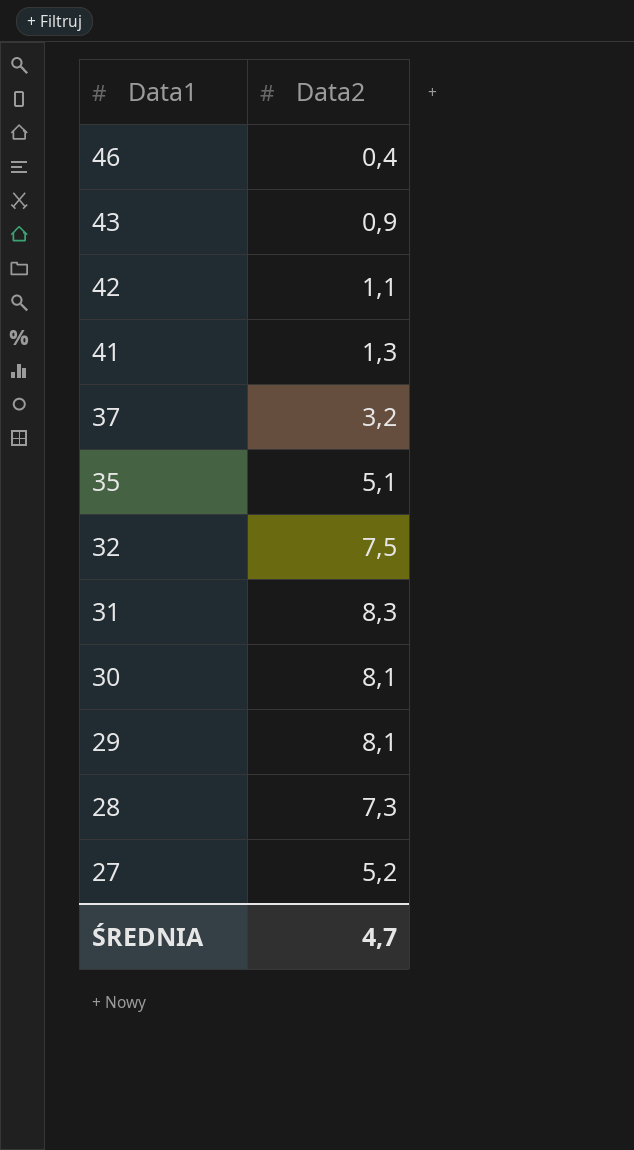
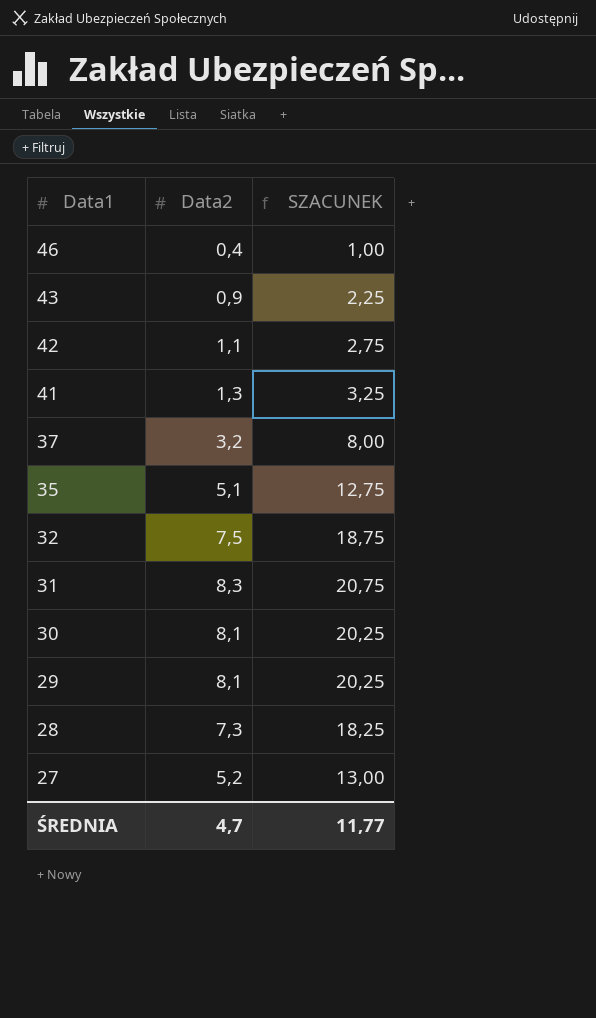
column SZACUNEK | formula: none -> [Data2] * 2,5

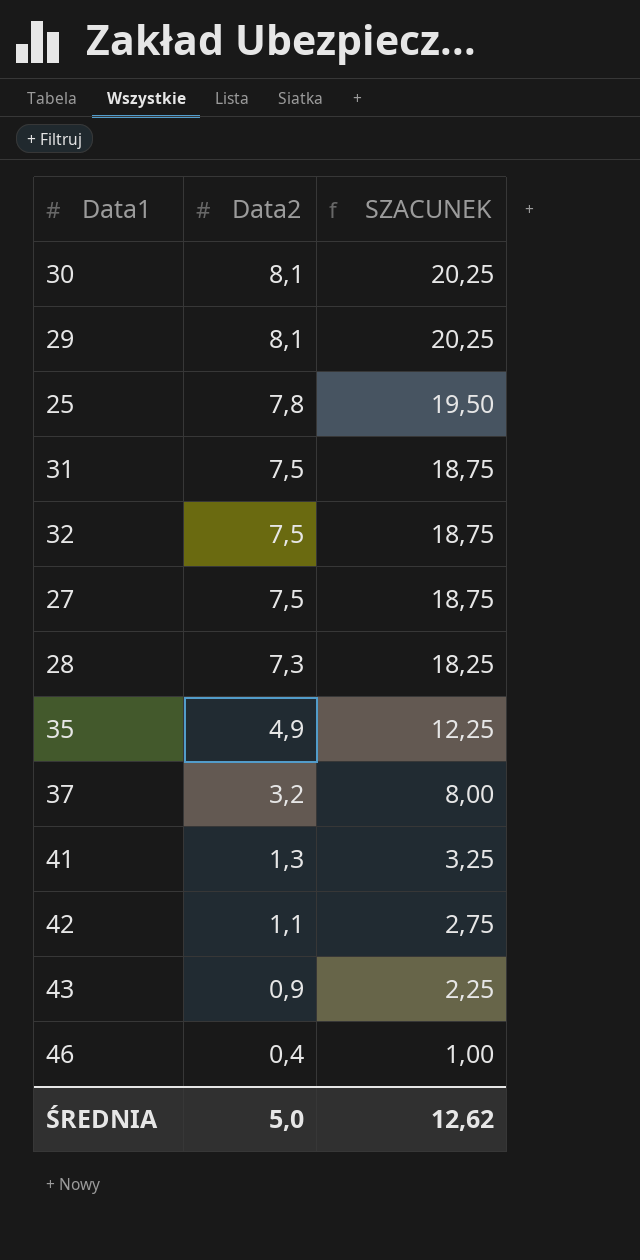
row order: Data1 descending -> Data2 descending
row 25: none -> 7,8 | 19,50
31 | Data2: 8,3 -> 7,5
31 | SZACUNEK: 20,75 -> 18,75
27 | Data2: 5,2 -> 7,5
27 | SZACUNEK: 13,00 -> 18,75
35 | Data2: 5,1 -> 4,9
35 | SZACUNEK: 12,75 -> 12,25
ŚREDNIA | Data2: 4,7 -> 5,0
ŚREDNIA | SZACUNEK: 11,77 -> 12,62

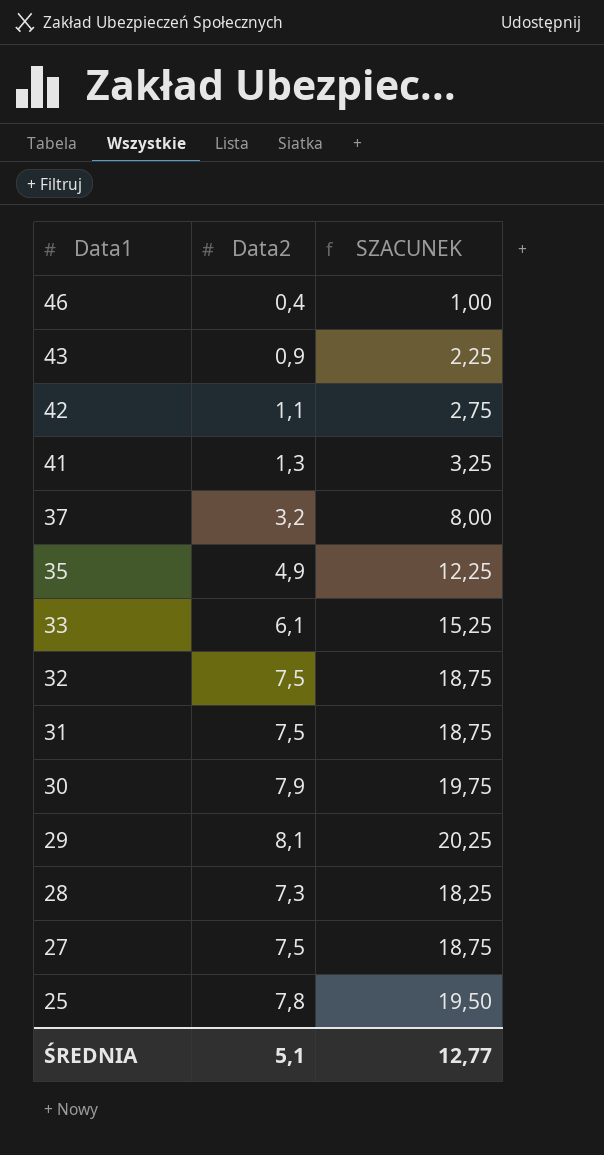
row order: Data2 descending -> Data1 descending
row 33: none -> 6,1 | 15,25
30 | Data2: 8,1 -> 7,9
30 | SZACUNEK: 20,25 -> 19,75
ŚREDNIA | Data2: 5,0 -> 5,1
ŚREDNIA | SZACUNEK: 12,62 -> 12,77

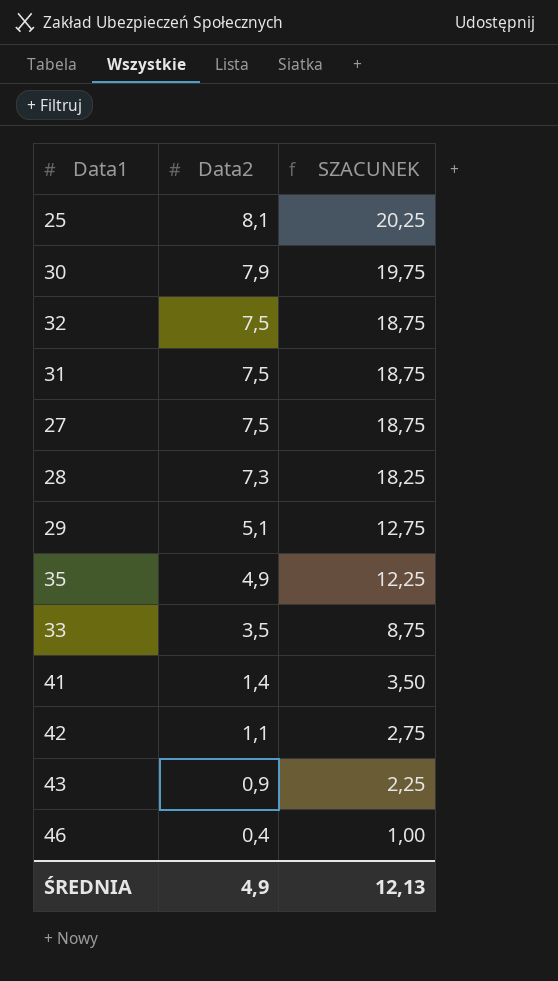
row order: Data1 descending -> Data2 descending
row 37: 3,2 | 8,00 -> none
25 | Data2: 7,8 -> 8,1
25 | SZACUNEK: 19,50 -> 20,25
29 | Data2: 8,1 -> 5,1
29 | SZACUNEK: 20,25 -> 12,75
33 | Data2: 6,1 -> 3,5
33 | SZACUNEK: 15,25 -> 8,75
41 | Data2: 1,3 -> 1,4
41 | SZACUNEK: 3,25 -> 3,50
ŚREDNIA | Data2: 5,1 -> 4,9
ŚREDNIA | SZACUNEK: 12,77 -> 12,13

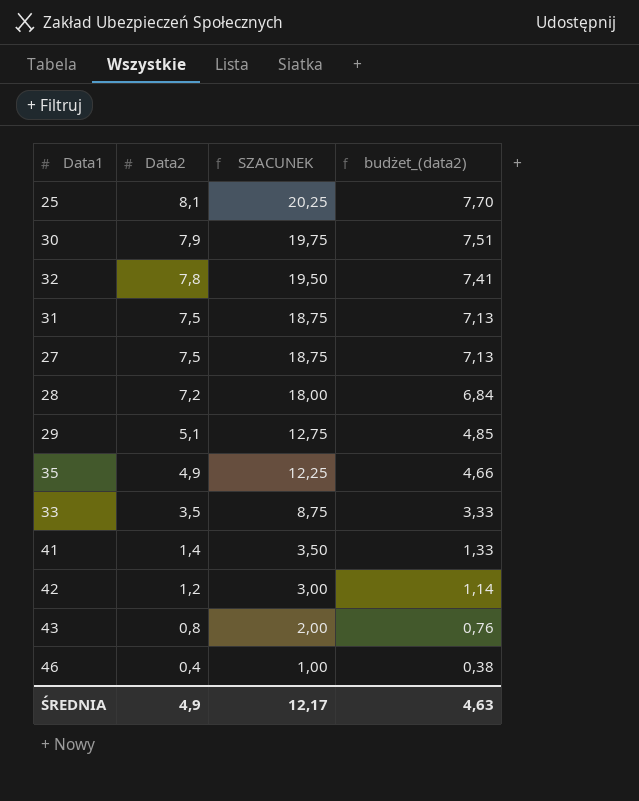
column budżet_(data2) | formula: none -> [Data2] * 0,95
32 | Data2: 7,5 -> 7,8
32 | SZACUNEK: 18,75 -> 19,50
28 | Data2: 7,3 -> 7,2
28 | SZACUNEK: 18,25 -> 18,00
42 | Data2: 1,1 -> 1,2
42 | SZACUNEK: 2,75 -> 3,00
43 | Data2: 0,9 -> 0,8
43 | SZACUNEK: 2,25 -> 2,00
ŚREDNIA | SZACUNEK: 12,13 -> 12,17

